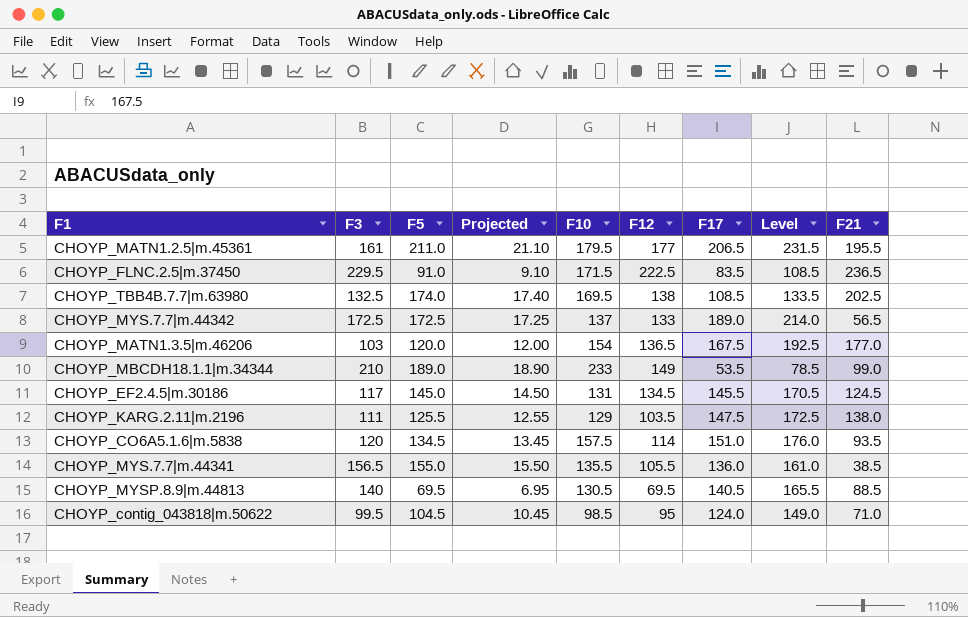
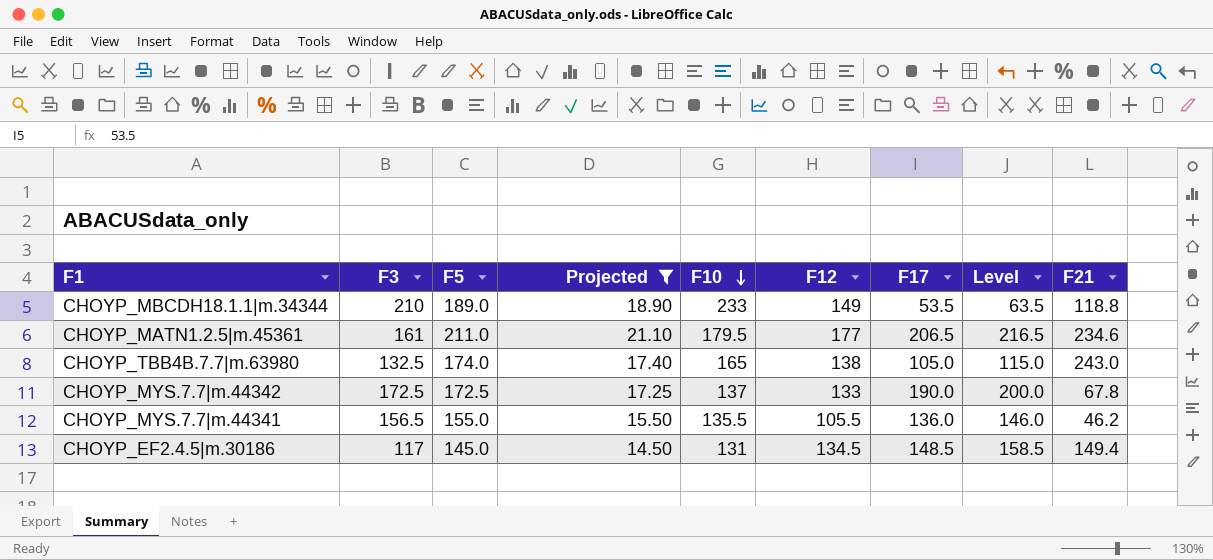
filter: none -> Projected >= 14.50
row order: none -> F10 descending
column Level | formula: [F17] + 25 -> [F17] + 10
CHOYP_MBCDH18.1.1|m.34344 | F21: 99.0 -> 118.8
CHOYP_MATN1.2.5|m.45361 | F21: 195.5 -> 234.6
CHOYP_TBB4B.7.7|m.63980 | F10: 169.5 -> 165
CHOYP_TBB4B.7.7|m.63980 | F17: 108.5 -> 105.0
CHOYP_TBB4B.7.7|m.63980 | F21: 202.5 -> 243.0
CHOYP_MYS.7.7|m.44342 | F17: 189.0 -> 190.0
CHOYP_MYS.7.7|m.44342 | F21: 56.5 -> 67.8
CHOYP_MYS.7.7|m.44341 | F21: 38.5 -> 46.2
CHOYP_EF2.4.5|m.30186 | F17: 145.5 -> 148.5
CHOYP_EF2.4.5|m.30186 | F21: 124.5 -> 149.4

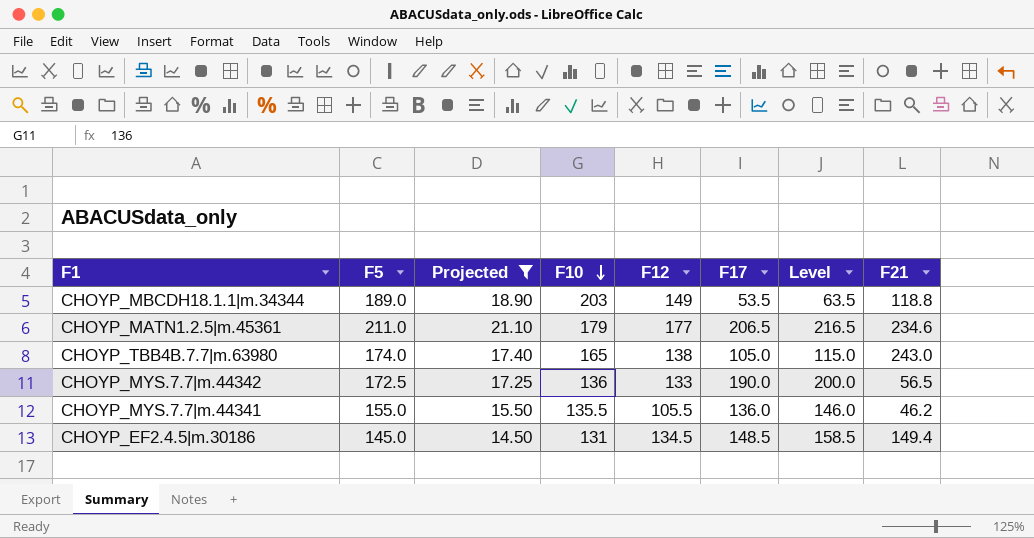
column F3 | position: 2 -> none
CHOYP_MBCDH18.1.1|m.34344 | F10: 233 -> 203
CHOYP_MATN1.2.5|m.45361 | F10: 179.5 -> 179
CHOYP_MYS.7.7|m.44342 | F10: 137 -> 136
CHOYP_MYS.7.7|m.44342 | F21: 67.8 -> 56.5

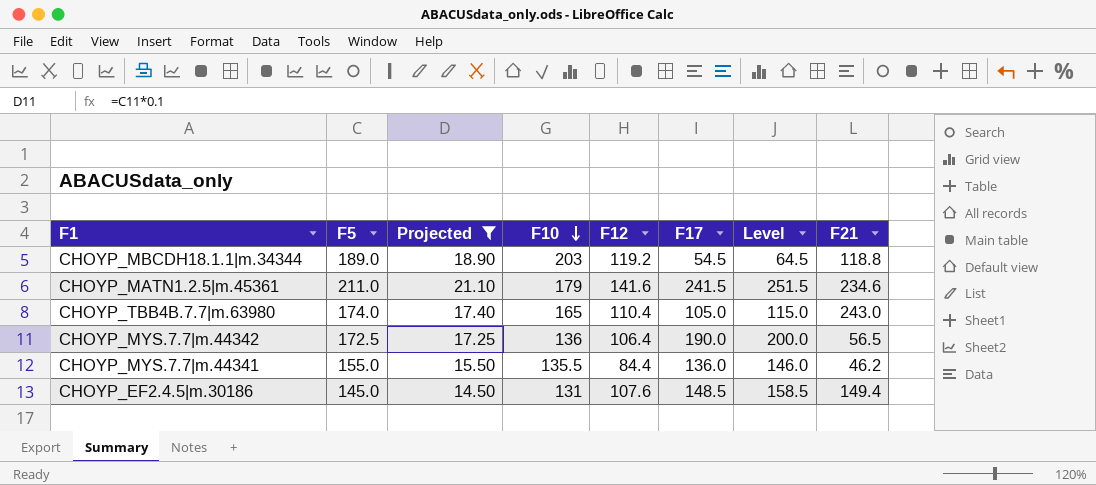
CHOYP_MBCDH18.1.1|m.34344 | F12: 149 -> 119.2
CHOYP_MBCDH18.1.1|m.34344 | F17: 53.5 -> 54.5
CHOYP_MBCDH18.1.1|m.34344 | Level: 63.5 -> 64.5
CHOYP_MATN1.2.5|m.45361 | F12: 177 -> 141.6
CHOYP_MATN1.2.5|m.45361 | F17: 206.5 -> 241.5
CHOYP_MATN1.2.5|m.45361 | Level: 216.5 -> 251.5
CHOYP_TBB4B.7.7|m.63980 | F12: 138 -> 110.4
CHOYP_MYS.7.7|m.44342 | F12: 133 -> 106.4
CHOYP_MYS.7.7|m.44341 | F12: 105.5 -> 84.4
CHOYP_EF2.4.5|m.30186 | F12: 134.5 -> 107.6

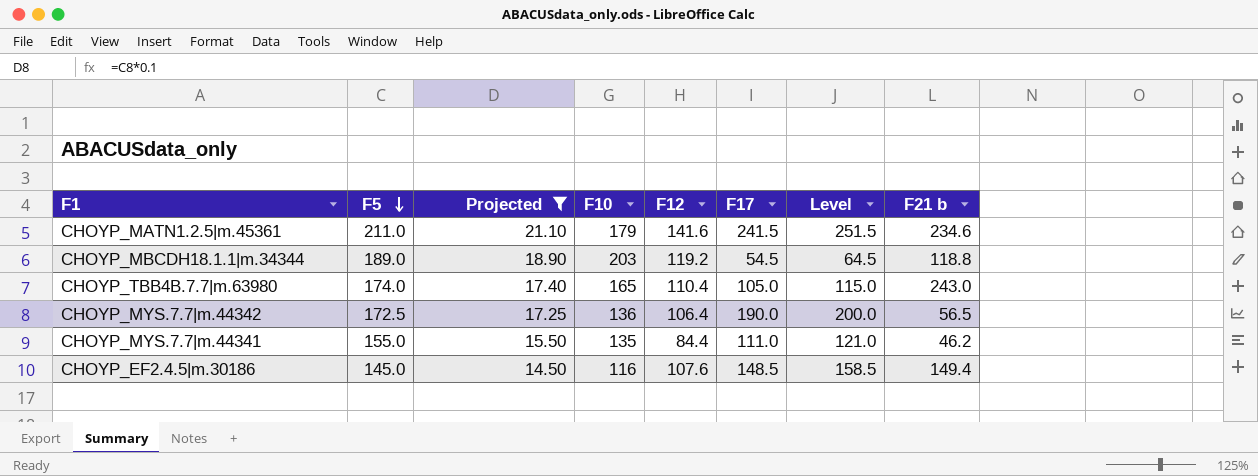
row order: F10 descending -> F5 descending
column name: F21 -> F21 b
CHOYP_MYS.7.7|m.44341 | F10: 135.5 -> 135
CHOYP_MYS.7.7|m.44341 | F17: 136.0 -> 111.0
CHOYP_MYS.7.7|m.44341 | Level: 146.0 -> 121.0
CHOYP_EF2.4.5|m.30186 | F10: 131 -> 116

